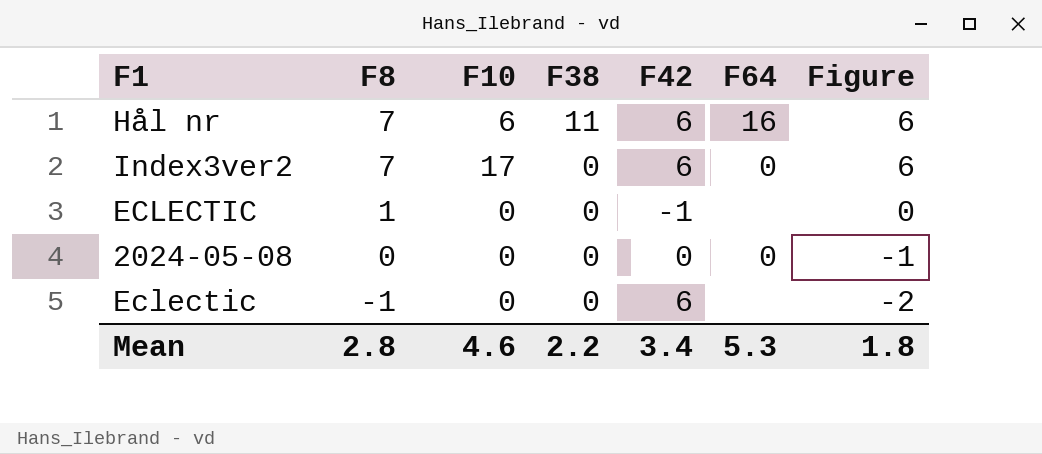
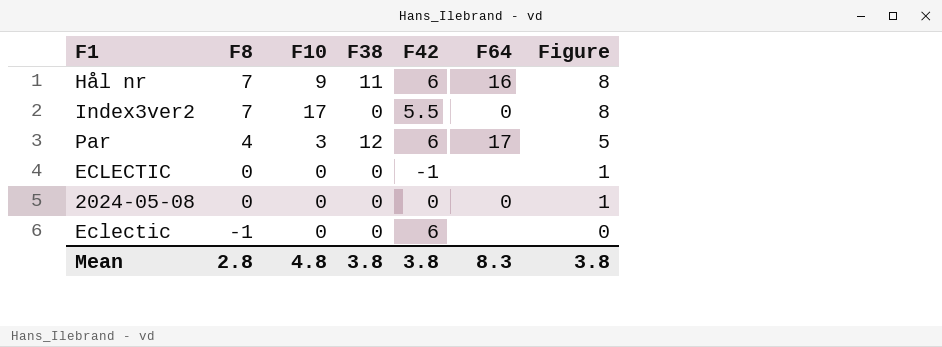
column Figure | formula: [F8] - 1 -> [F8] + 1
Hål nr | F10: 6 -> 9
Index3ver2 | F42: 6 -> 5.5
row Par: none -> 4 | 3 | 12 | 6 | 17 | 5
ECLECTIC | F8: 1 -> 0
Mean | F10: 4.6 -> 4.8
Mean | F38: 2.2 -> 3.8
Mean | F42: 3.4 -> 3.8
Mean | F64: 5.3 -> 8.3
Mean | Figure: 1.8 -> 3.8

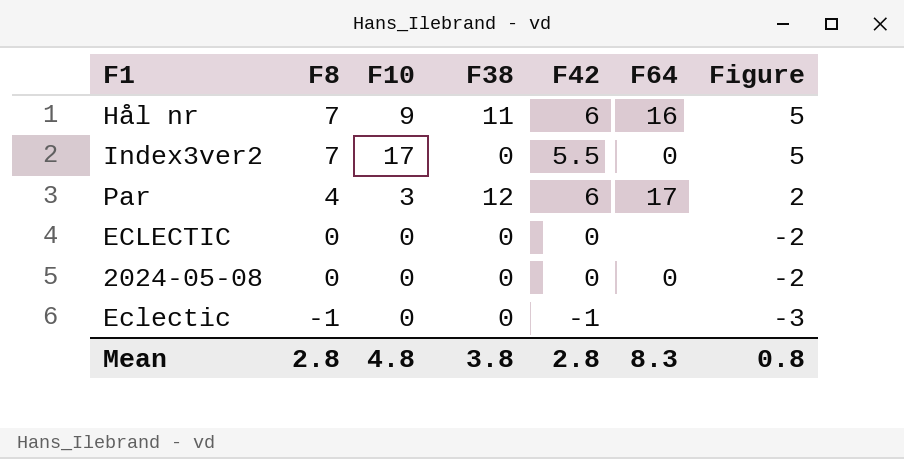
column Figure | formula: [F8] + 1 -> [F8] - 2
ECLECTIC | F42: -1 -> 0
Eclectic | F42: 6 -> -1
Mean | F42: 3.8 -> 2.8
Mean | Figure: 3.8 -> 0.8

